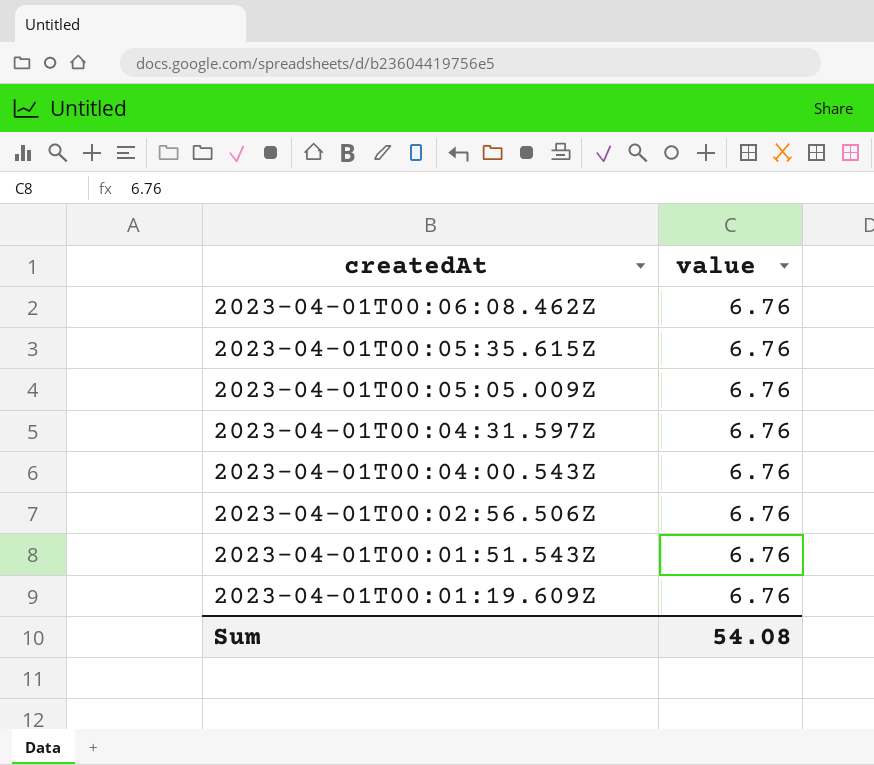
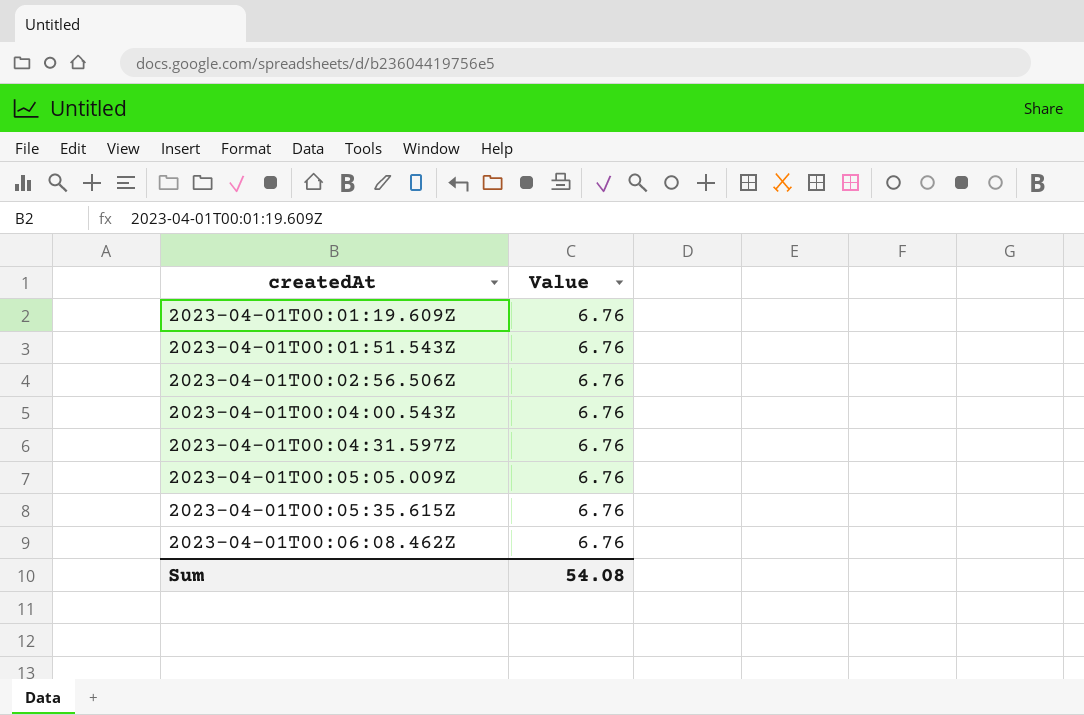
row order: createdAt descending -> createdAt ascending
column name: value -> Value

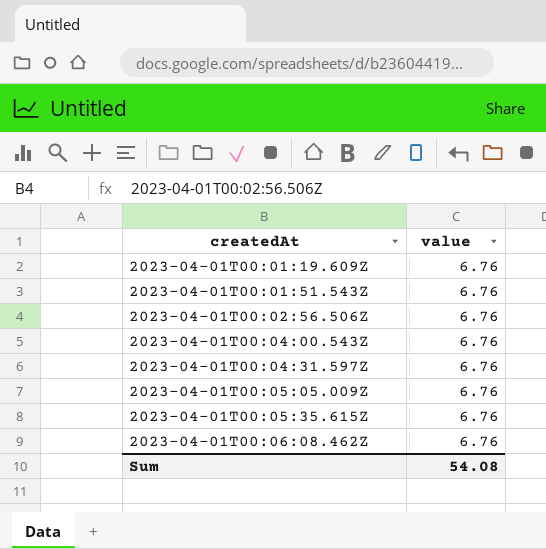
column name: Value -> value

